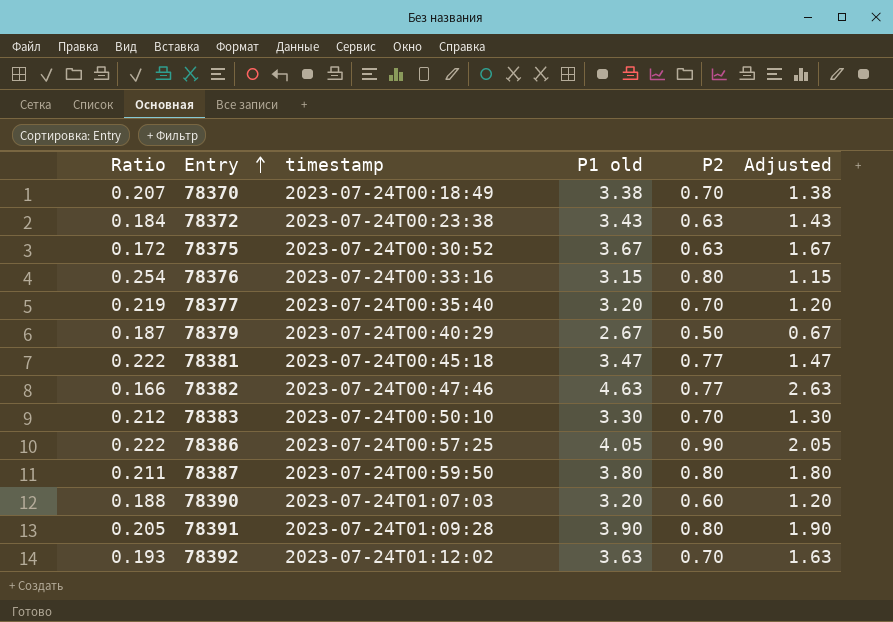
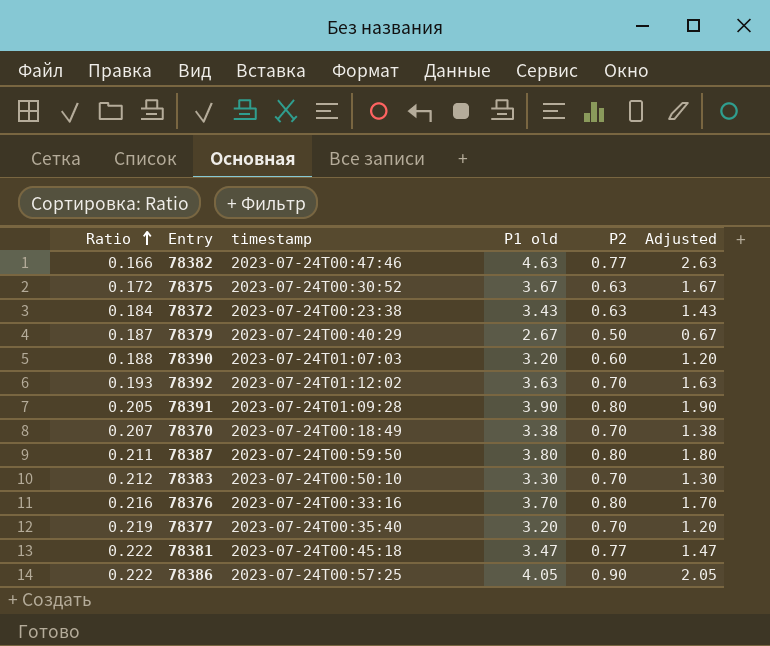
row order: Entry ascending -> Ratio ascending
78376 | Ratio: 0.254 -> 0.216
78376 | P1 old: 3.15 -> 3.70
78376 | Adjusted: 1.15 -> 1.70

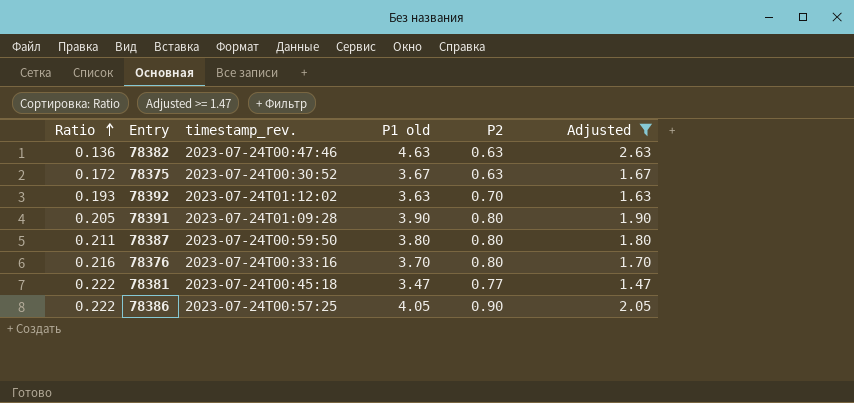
filter: none -> Adjusted >= 1.47
column name: timestamp -> timestamp_rev.
78382 | Ratio: 0.166 -> 0.136
78382 | P2: 0.77 -> 0.63

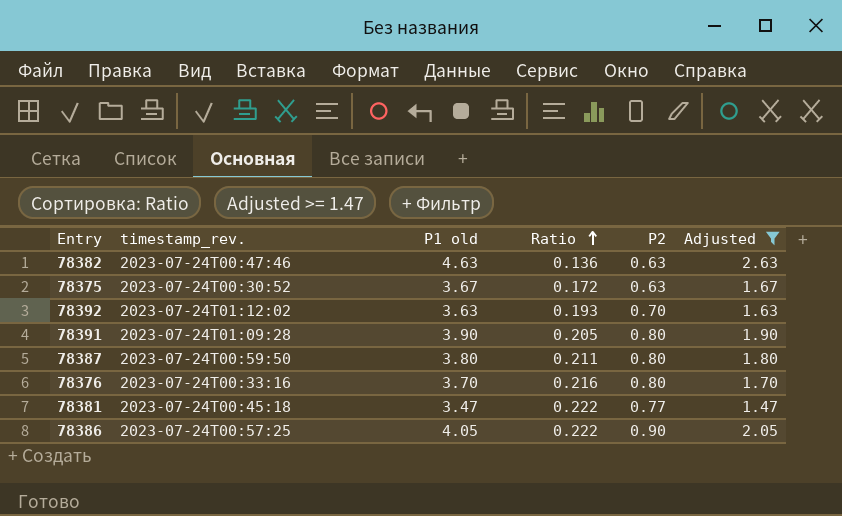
column Ratio | position: 1 -> 4

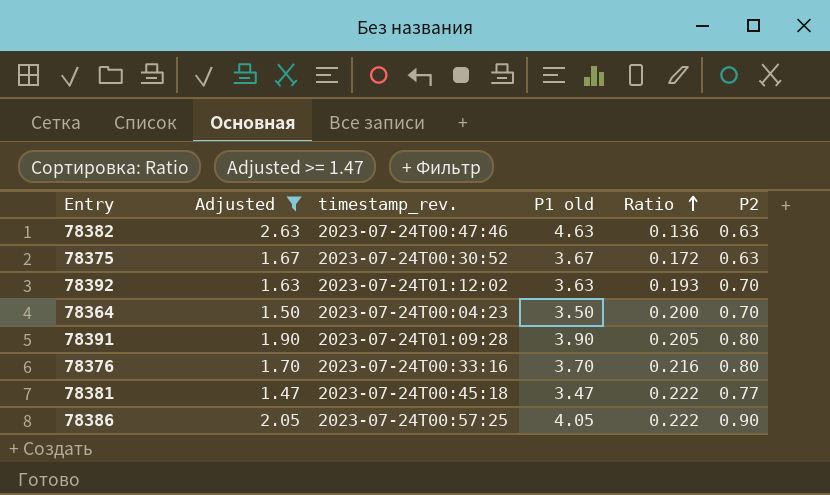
column Adjusted | position: 6 -> 2
row 78387: 2023-07-24T00:59:50 | 3.80 | 0.211 | 0.80 | 1.80 -> none
row 78364: none -> 1.50 | 2023-07-24T00:04:23 | 3.50 | 0.200 | 0.70

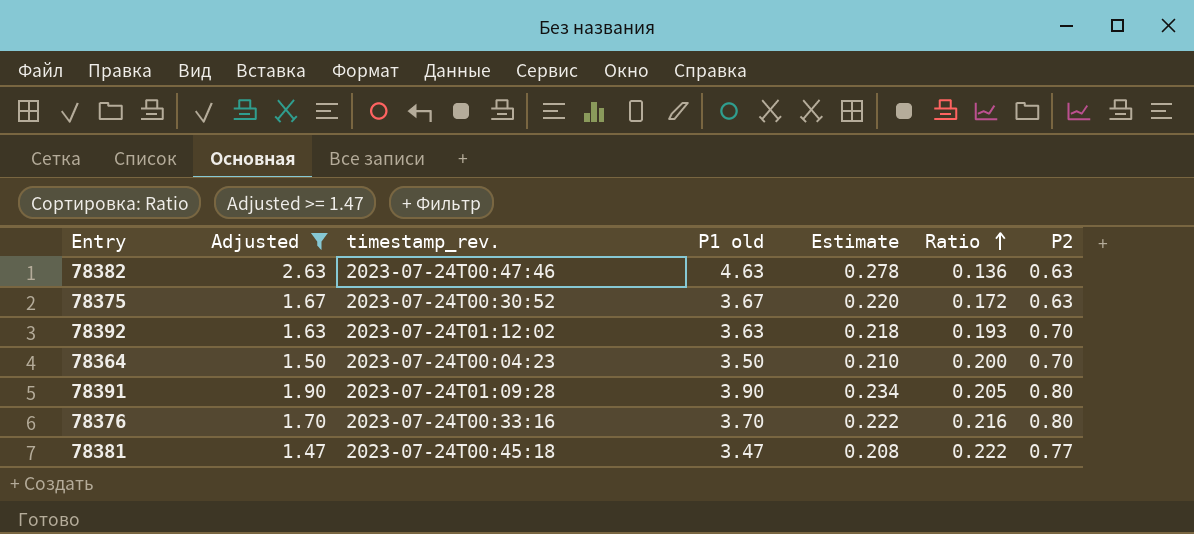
column Estimate | formula: none -> [P1 old] * 0.06
row 78386: 2.05 | 2023-07-24T00:57:25 | 4.05 | 0.222 | 0.90 -> none

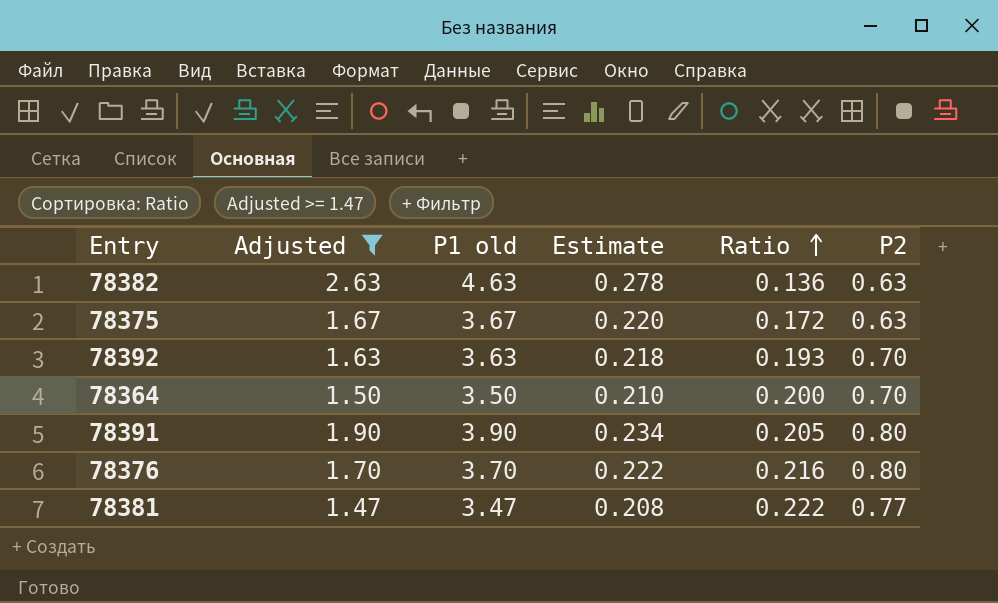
column timestamp_rev. | position: 3 -> none

